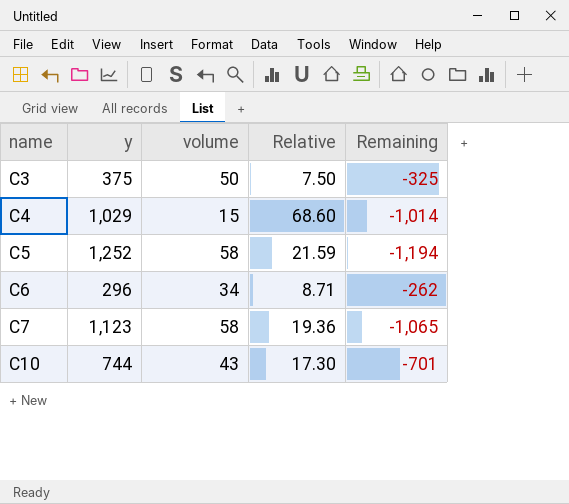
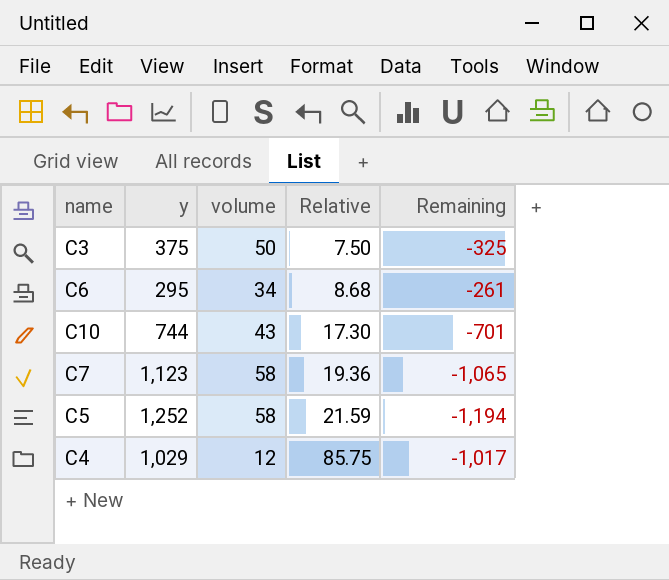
row order: name ascending -> Relative ascending
C6 | y: 296 -> 295
C6 | Relative: 8.71 -> 8.68
C6 | Remaining: -262 -> -261
C4 | volume: 15 -> 12
C4 | Relative: 68.60 -> 85.75
C4 | Remaining: -1,014 -> -1,017

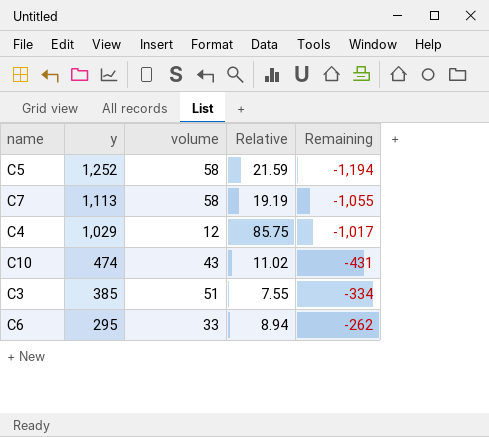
row order: Relative ascending -> y descending
C7 | y: 1,123 -> 1,113
C7 | Relative: 19.36 -> 19.19
C7 | Remaining: -1,065 -> -1,055
C10 | y: 744 -> 474
C10 | Relative: 17.30 -> 11.02
C10 | Remaining: -701 -> -431
C3 | y: 375 -> 385
C3 | volume: 50 -> 51
C3 | Relative: 7.50 -> 7.55
C3 | Remaining: -325 -> -334
C6 | volume: 34 -> 33
C6 | Relative: 8.68 -> 8.94
C6 | Remaining: -261 -> -262

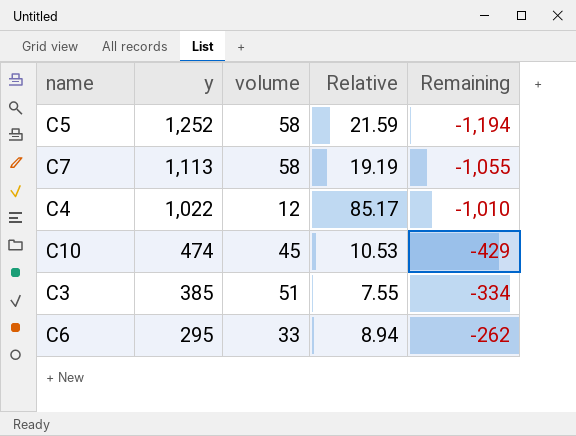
C4 | y: 1,029 -> 1,022
C4 | Relative: 85.75 -> 85.17
C4 | Remaining: -1,017 -> -1,010
C10 | volume: 43 -> 45
C10 | Relative: 11.02 -> 10.53
C10 | Remaining: -431 -> -429

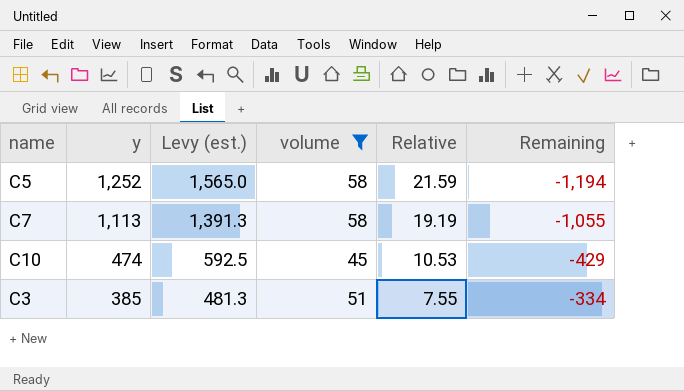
filter: none -> volume >= 45
column Levy (est.) | formula: none -> [y] * 1.25

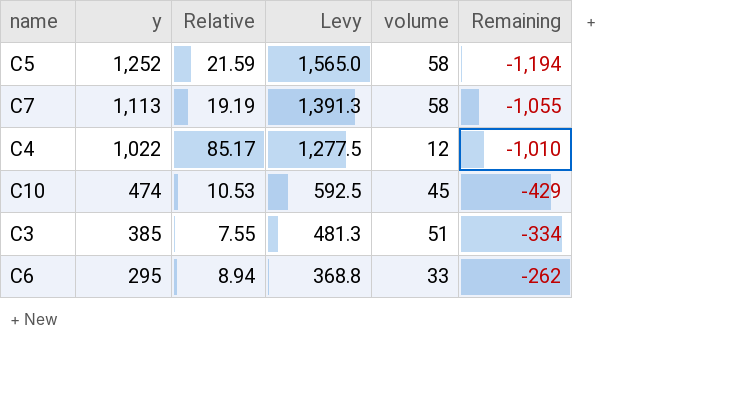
filter: volume >= 45 -> none
column Relative | position: 5 -> 3
column name: Levy (est.) -> Levy

